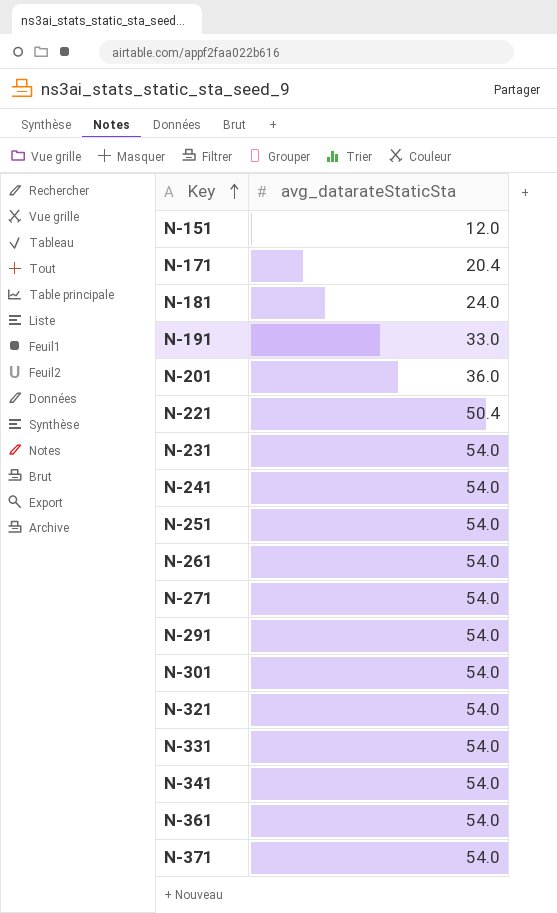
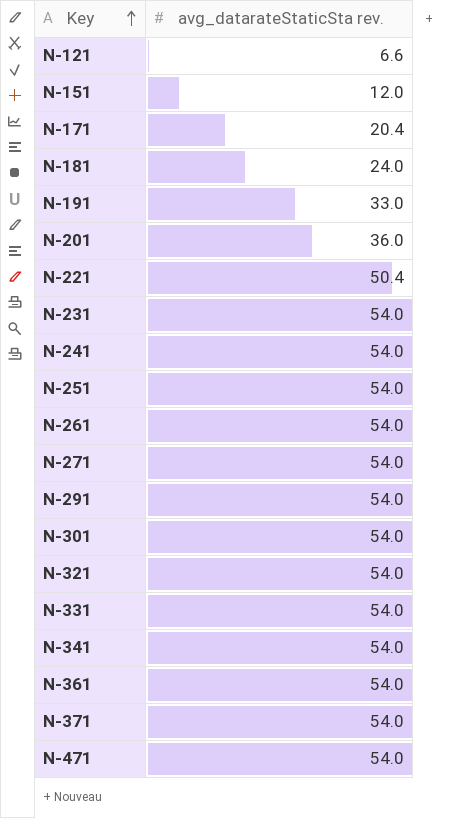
column name: avg_datarateStaticSta -> avg_datarateStaticSta rev.
row N-121: none -> 6.6
row N-471: none -> 54.0

